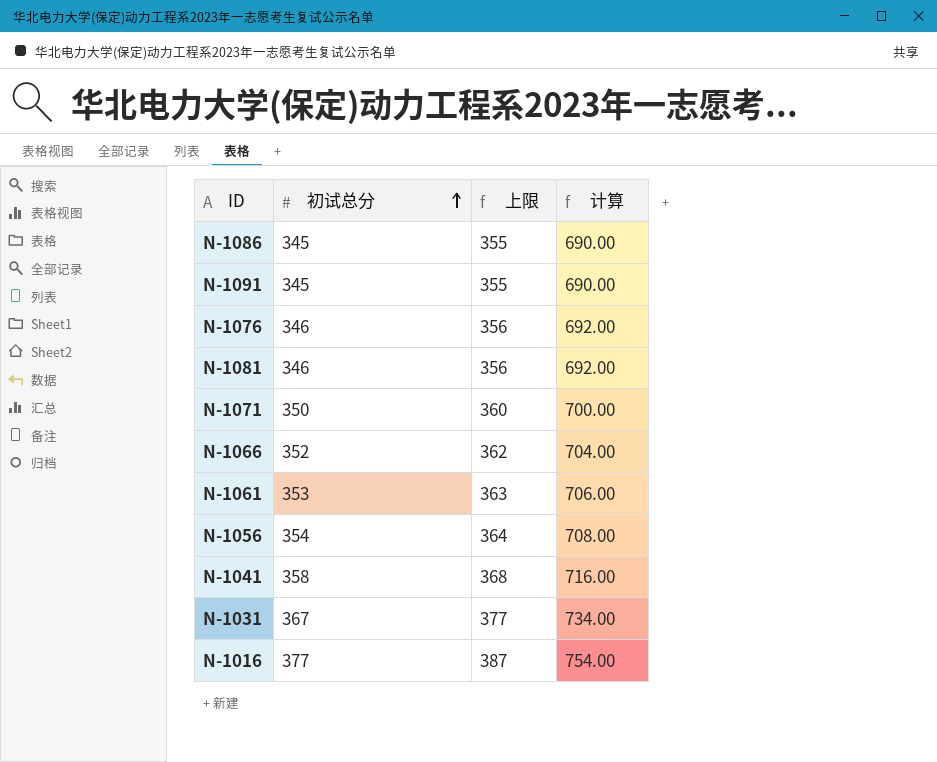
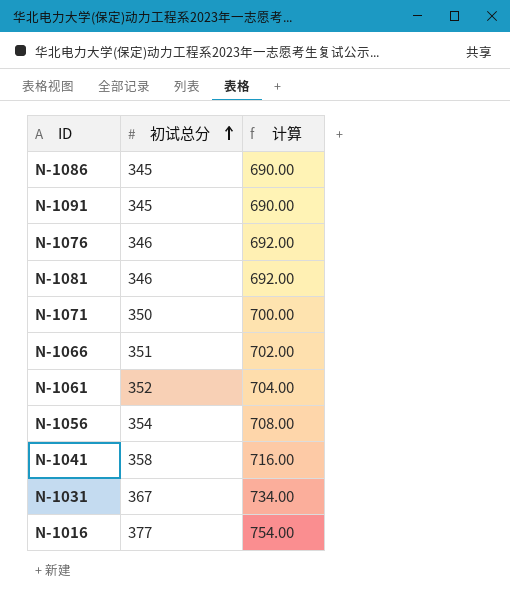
column 上限 | formula: [初试总分] + 10 -> none
N-1066 | 初试总分: 352 -> 351
N-1066 | 计算: 704.00 -> 702.00
N-1061 | 初试总分: 353 -> 352
N-1061 | 计算: 706.00 -> 704.00

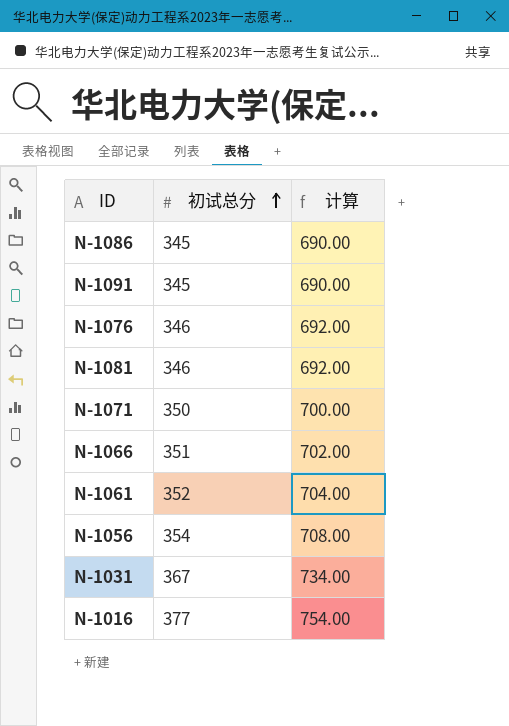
row N-1041: 358 | 716.00 -> none

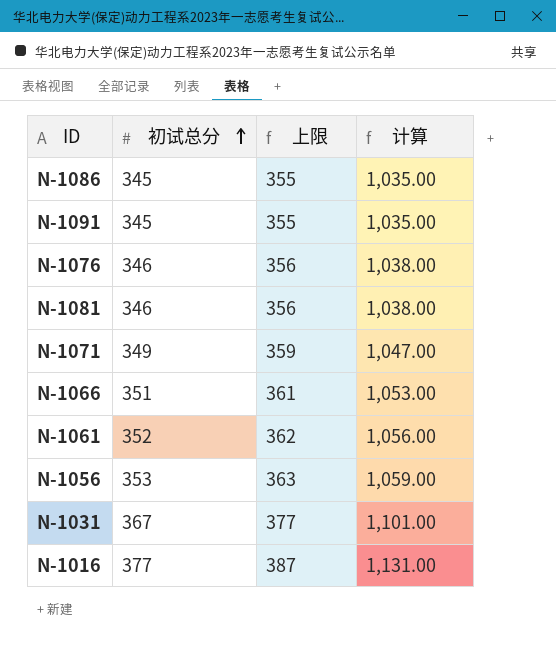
column 上限 | formula: none -> [初试总分] + 10
column 计算 | formula: [初试总分] * 2 -> [初试总分] * 3
N-1071 | 初试总分: 350 -> 349
N-1056 | 初试总分: 354 -> 353

